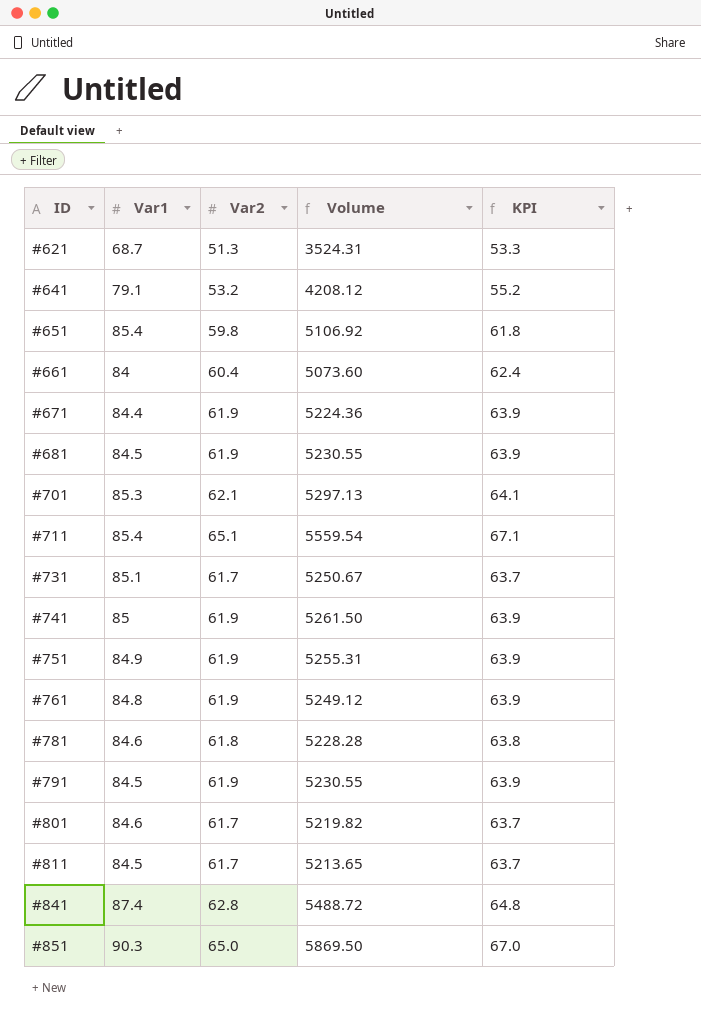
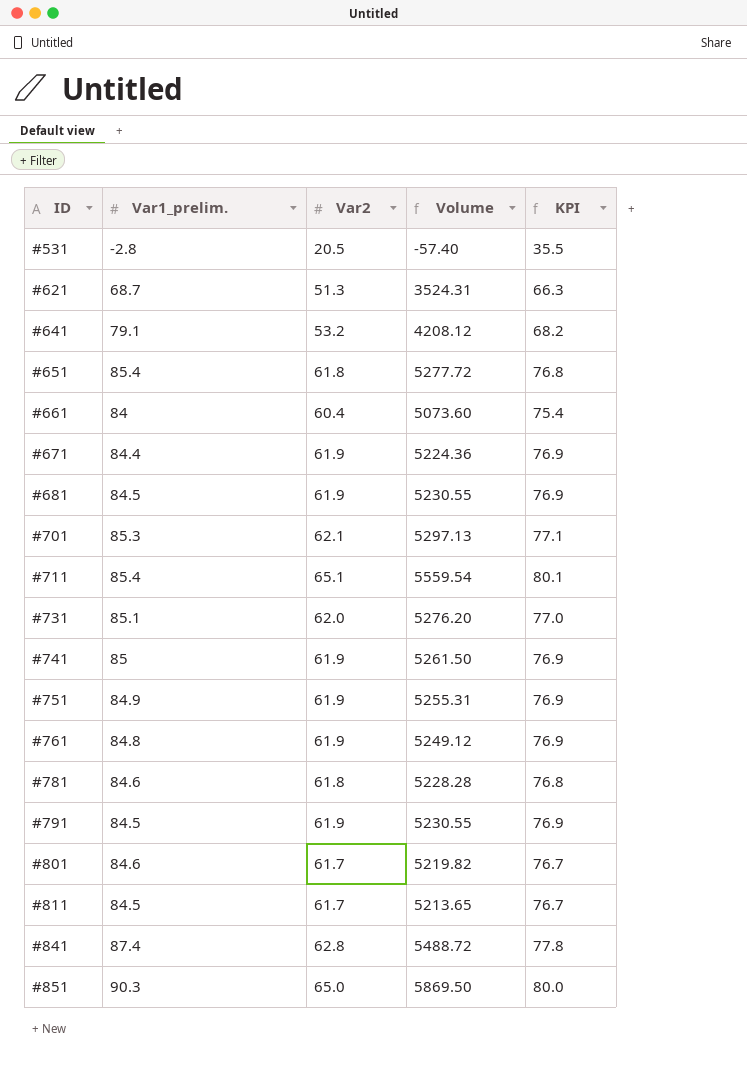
column name: Var1 -> Var1_prelim.
column KPI | formula: [Var2] + 2 -> [Var2] + 15
row #531: none -> -2.8 | 20.5 | -57.40 | 35.5
#651 | Var2: 59.8 -> 61.8
#651 | Volume: 5106.92 -> 5277.72
#731 | Var2: 61.7 -> 62.0
#731 | Volume: 5250.67 -> 5276.20

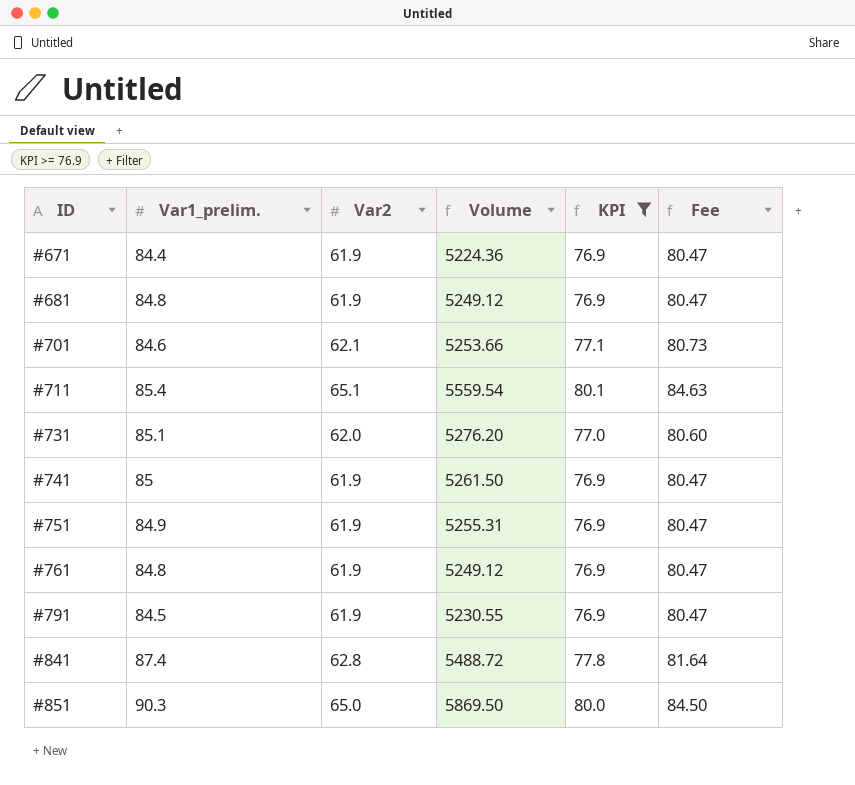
filter: none -> KPI >= 76.9
column Fee | formula: none -> [Var2] * 1.3
#681 | Var1_prelim.: 84.5 -> 84.8
#681 | Volume: 5230.55 -> 5249.12
#701 | Var1_prelim.: 85.3 -> 84.6
#701 | Volume: 5297.13 -> 5253.66

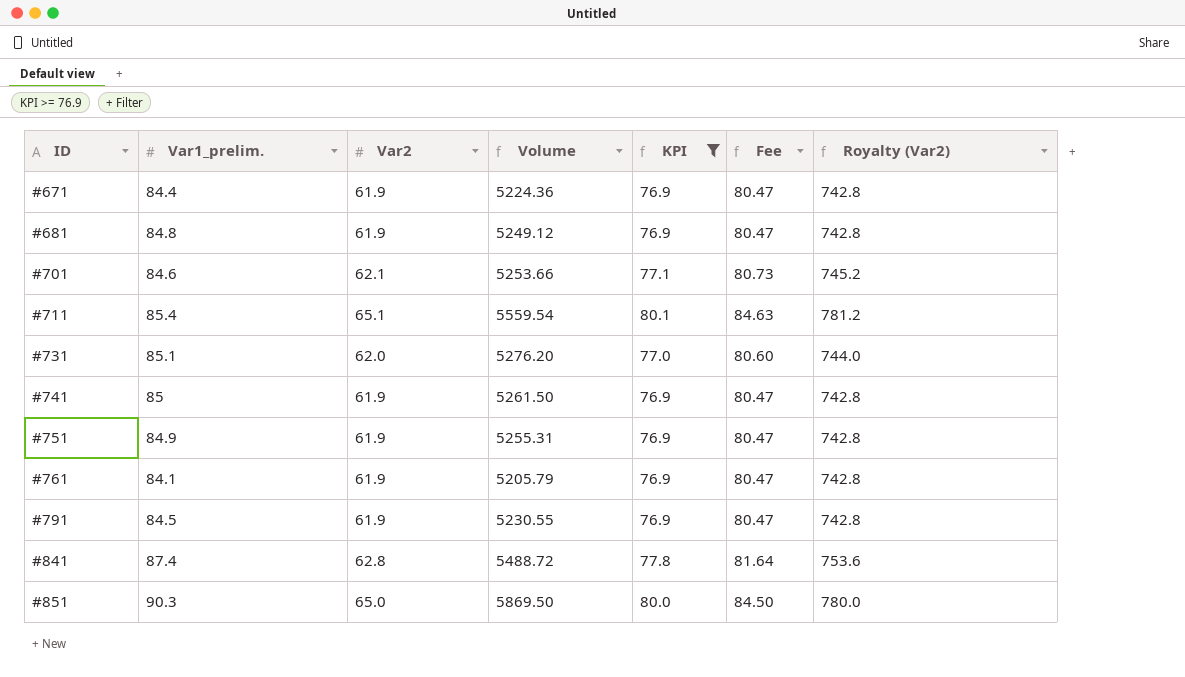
column Royalty (Var2) | formula: none -> [Var2] * 12
#761 | Var1_prelim.: 84.8 -> 84.1
#761 | Volume: 5249.12 -> 5205.79

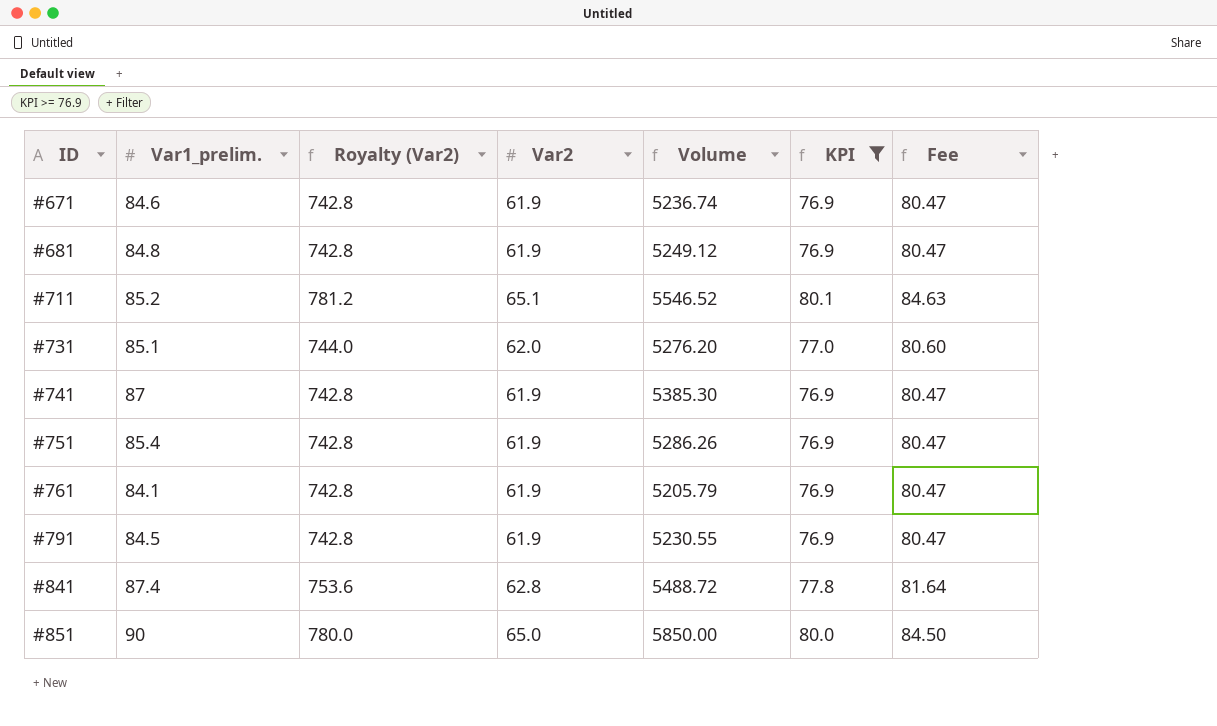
column Royalty (Var2) | position: 7 -> 3
row #701: 84.6 | 62.1 | 5253.66 | 77.1 | 80.73 | 745.2 -> none
#671 | Var1_prelim.: 84.4 -> 84.6
#671 | Volume: 5224.36 -> 5236.74
#711 | Var1_prelim.: 85.4 -> 85.2
#711 | Volume: 5559.54 -> 5546.52
#741 | Var1_prelim.: 85 -> 87
#741 | Volume: 5261.50 -> 5385.30
#751 | Var1_prelim.: 84.9 -> 85.4
#751 | Volume: 5255.31 -> 5286.26
#851 | Var1_prelim.: 90.3 -> 90
#851 | Volume: 5869.50 -> 5850.00

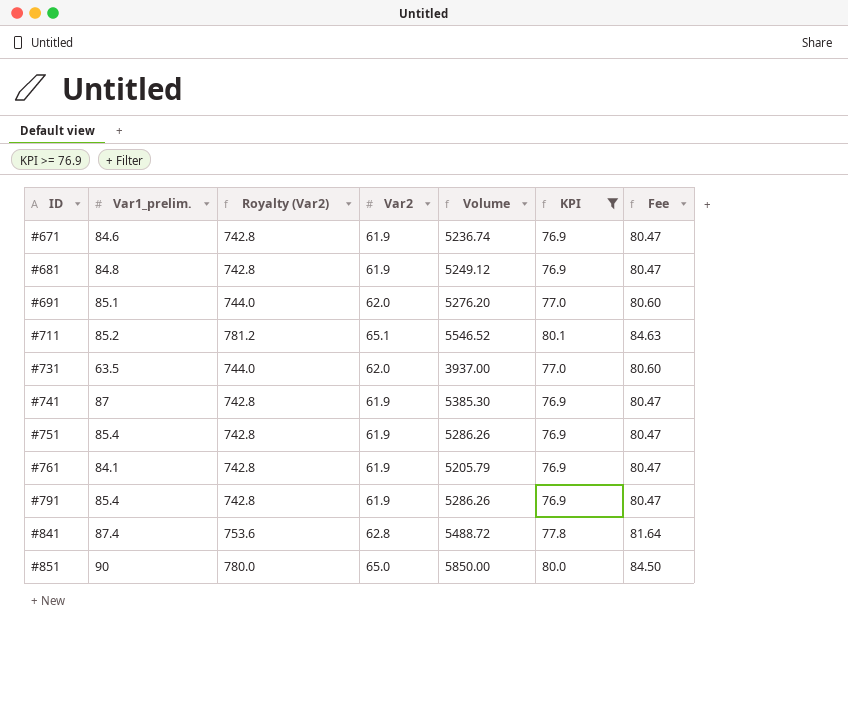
row #691: none -> 85.1 | 744.0 | 62.0 | 5276.20 | 77.0 | 80.60
#731 | Var1_prelim.: 85.1 -> 63.5
#731 | Volume: 5276.20 -> 3937.00
#791 | Var1_prelim.: 84.5 -> 85.4
#791 | Volume: 5230.55 -> 5286.26

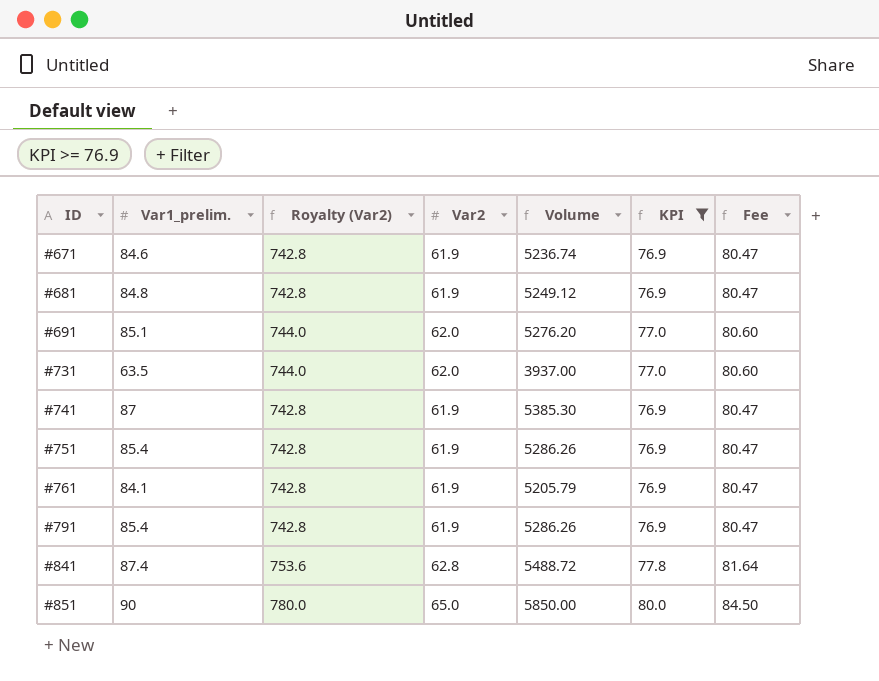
row #711: 85.2 | 781.2 | 65.1 | 5546.52 | 80.1 | 84.63 -> none

